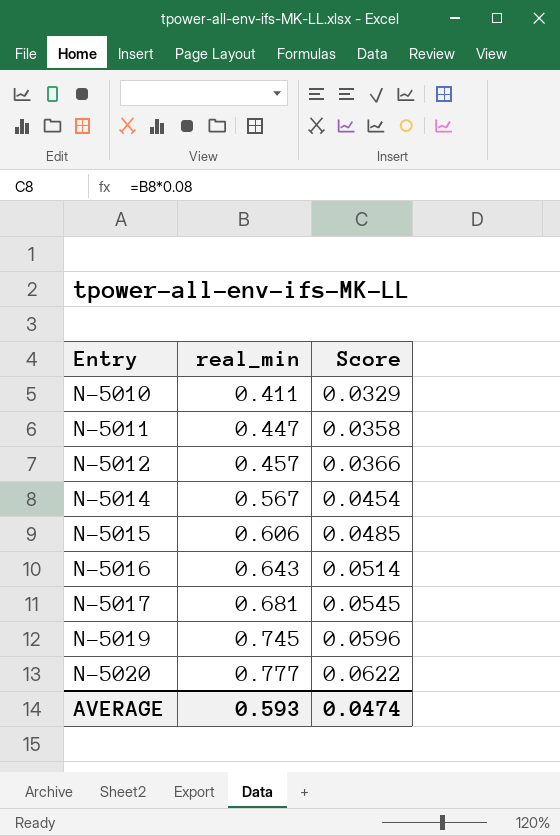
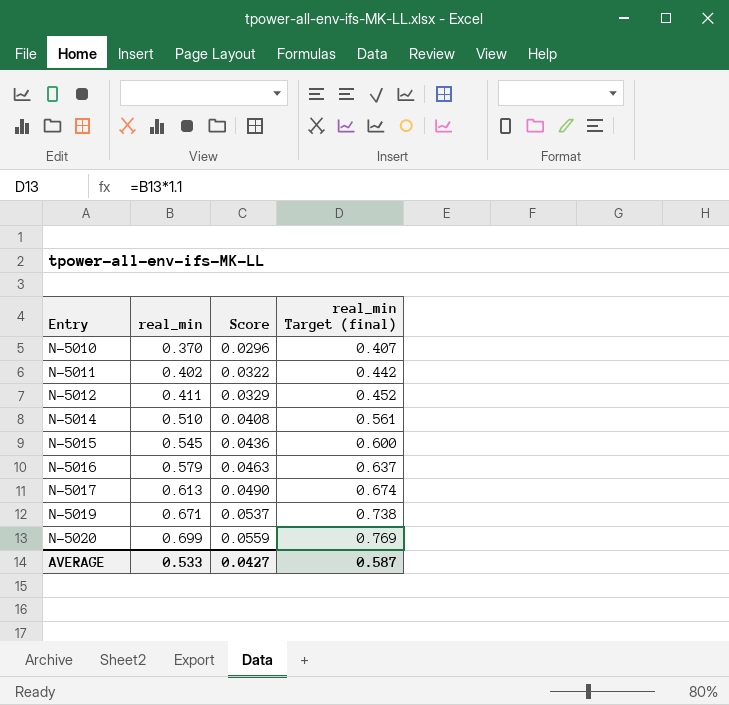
column real_min Target (final) | formula: none -> [real_min] * 1.1
N-5010 | real_min: 0.411 -> 0.370
N-5010 | Score: 0.0329 -> 0.0296
N-5011 | real_min: 0.447 -> 0.402
N-5011 | Score: 0.0358 -> 0.0322
N-5012 | real_min: 0.457 -> 0.411
N-5012 | Score: 0.0366 -> 0.0329
N-5014 | real_min: 0.567 -> 0.510
N-5014 | Score: 0.0454 -> 0.0408
N-5015 | real_min: 0.606 -> 0.545
N-5015 | Score: 0.0485 -> 0.0436
N-5016 | real_min: 0.643 -> 0.579
N-5016 | Score: 0.0514 -> 0.0463
N-5017 | real_min: 0.681 -> 0.613
N-5017 | Score: 0.0545 -> 0.0490
N-5019 | real_min: 0.745 -> 0.671
N-5019 | Score: 0.0596 -> 0.0537
N-5020 | real_min: 0.777 -> 0.699
N-5020 | Score: 0.0622 -> 0.0559
AVERAGE | real_min: 0.593 -> 0.533
AVERAGE | Score: 0.0474 -> 0.0427

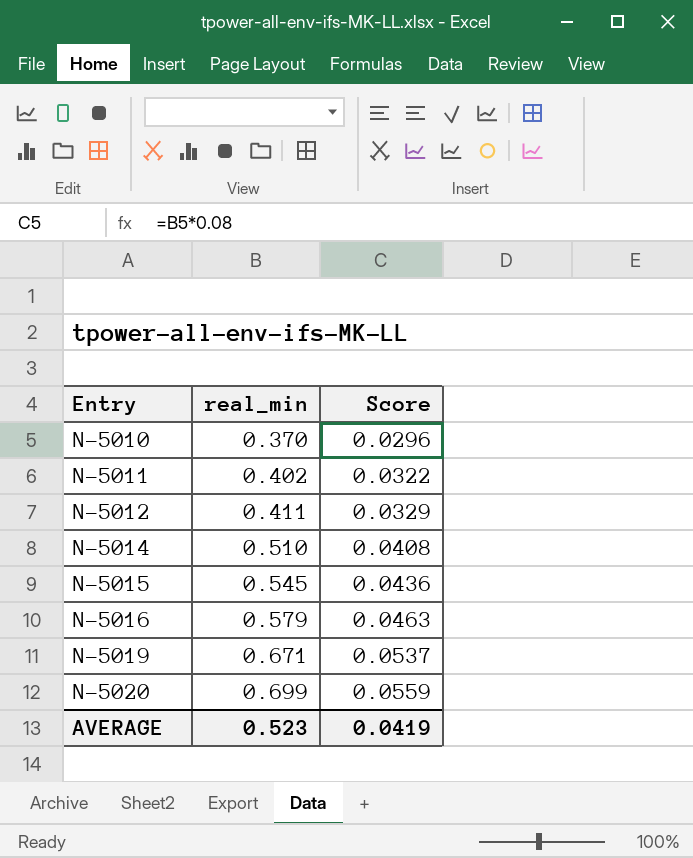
column real_min Target (final) | formula: [real_min] * 1.1 -> none
row N-5017: 0.613 | 0.0490 | 0.674 -> none
AVERAGE | real_min: 0.533 -> 0.523
AVERAGE | Score: 0.0427 -> 0.0419

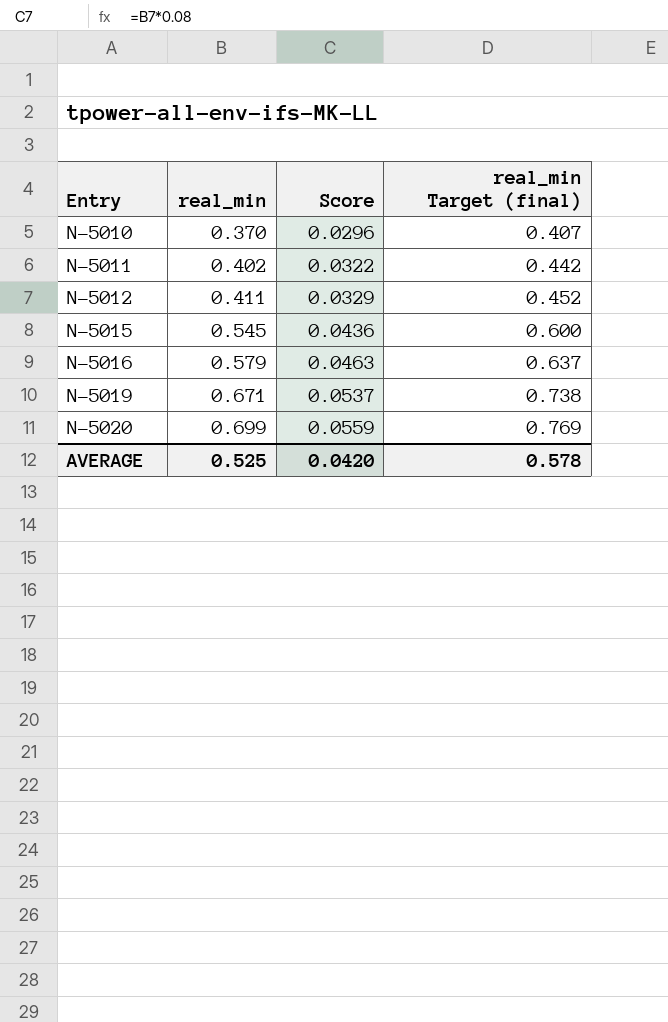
column real_min Target (final) | formula: none -> [real_min] * 1.1
row N-5014: 0.510 | 0.0408 -> none
AVERAGE | real_min: 0.523 -> 0.525
AVERAGE | Score: 0.0419 -> 0.0420

